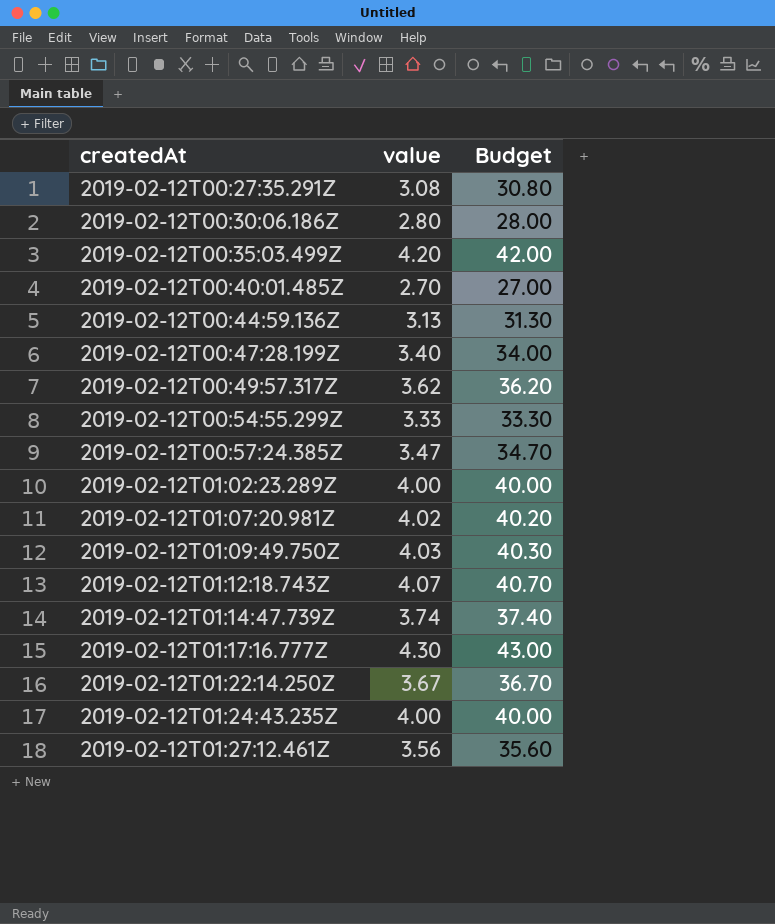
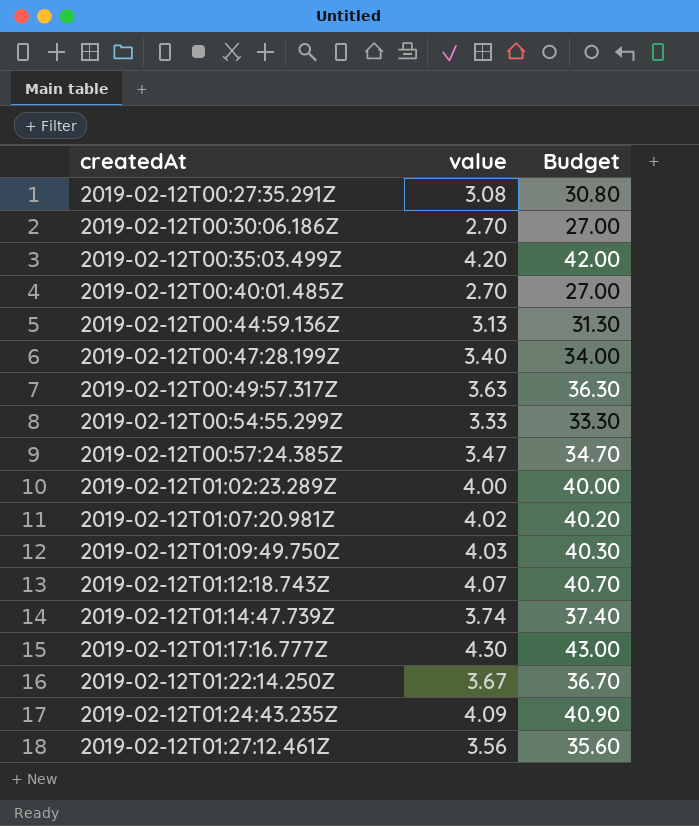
2019-02-12T00:30:06.186Z | value: 2.80 -> 2.70
2019-02-12T00:30:06.186Z | Budget: 28.00 -> 27.00
2019-02-12T00:49:57.317Z | value: 3.62 -> 3.63
2019-02-12T00:49:57.317Z | Budget: 36.20 -> 36.30
2019-02-12T01:24:43.235Z | value: 4.00 -> 4.09
2019-02-12T01:24:43.235Z | Budget: 40.00 -> 40.90

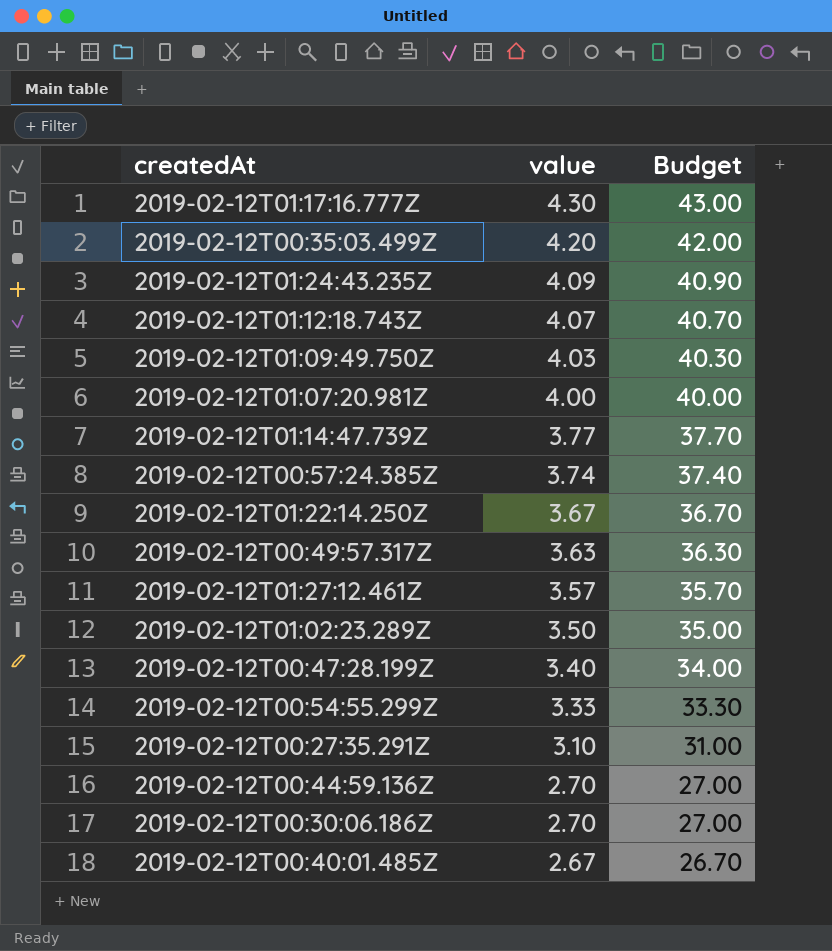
row order: createdAt ascending -> value descending
2019-02-12T01:07:20.981Z | value: 4.02 -> 4.00
2019-02-12T01:07:20.981Z | Budget: 40.20 -> 40.00
2019-02-12T01:14:47.739Z | value: 3.74 -> 3.77
2019-02-12T01:14:47.739Z | Budget: 37.40 -> 37.70
2019-02-12T00:57:24.385Z | value: 3.47 -> 3.74
2019-02-12T00:57:24.385Z | Budget: 34.70 -> 37.40
2019-02-12T01:27:12.461Z | value: 3.56 -> 3.57
2019-02-12T01:27:12.461Z | Budget: 35.60 -> 35.70
2019-02-12T01:02:23.289Z | value: 4.00 -> 3.50
2019-02-12T01:02:23.289Z | Budget: 40.00 -> 35.00
2019-02-12T00:27:35.291Z | value: 3.08 -> 3.10
2019-02-12T00:27:35.291Z | Budget: 30.80 -> 31.00
2019-02-12T00:44:59.136Z | value: 3.13 -> 2.70
2019-02-12T00:44:59.136Z | Budget: 31.30 -> 27.00
2019-02-12T00:40:01.485Z | value: 2.70 -> 2.67
2019-02-12T00:40:01.485Z | Budget: 27.00 -> 26.70

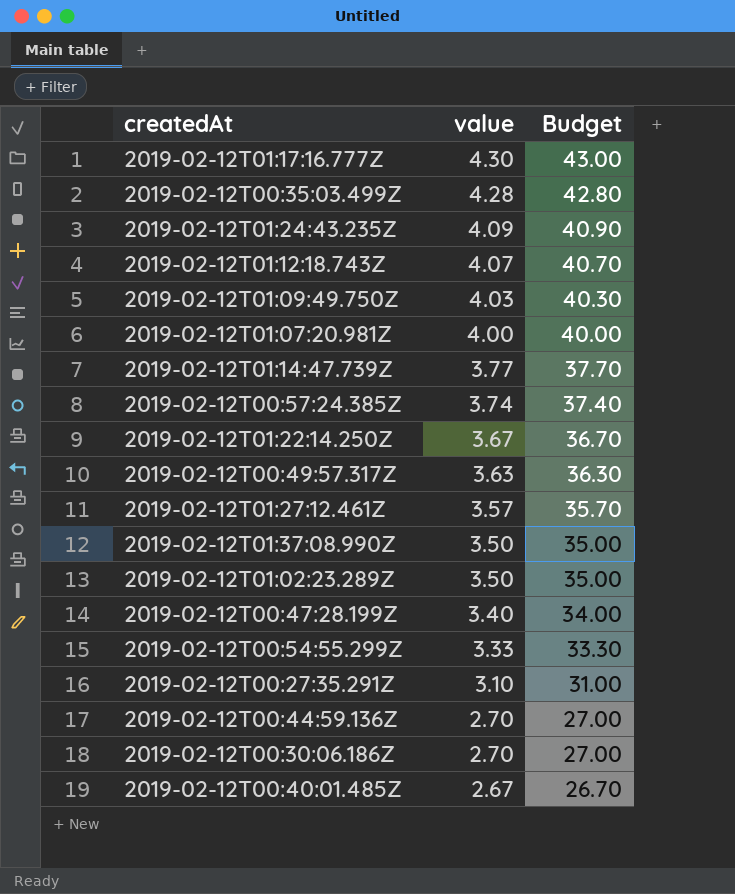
2019-02-12T00:35:03.499Z | value: 4.20 -> 4.28
2019-02-12T00:35:03.499Z | Budget: 42.00 -> 42.80
row 2019-02-12T01:37:08.990Z: none -> 3.50 | 35.00

